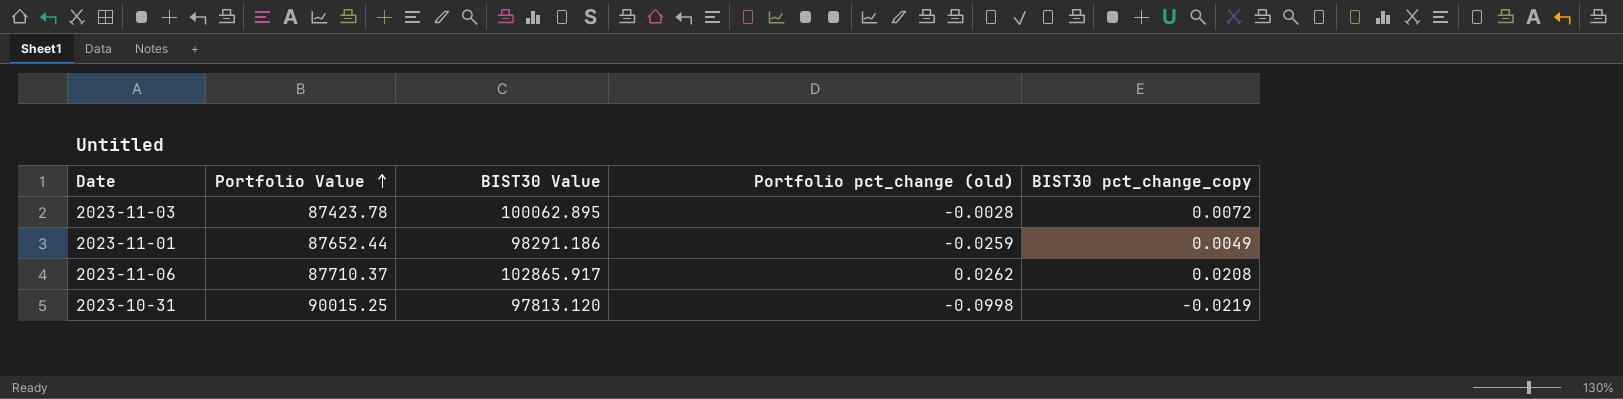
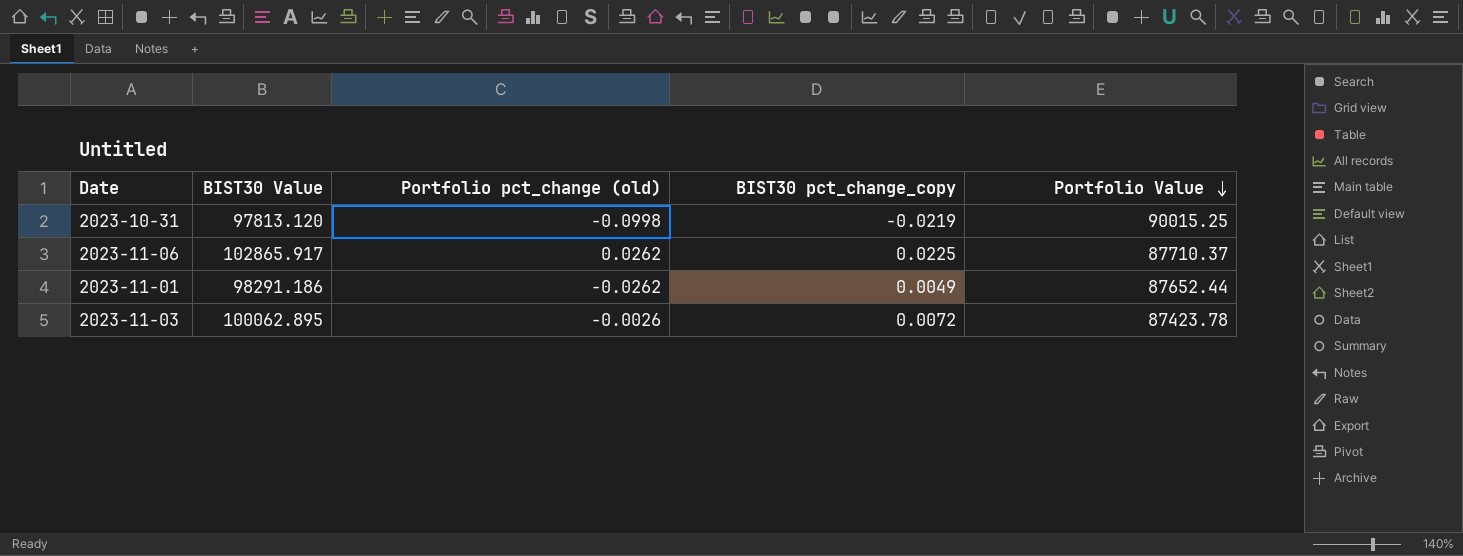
row order: Portfolio Value ascending -> Portfolio Value descending
column Portfolio Value | position: 2 -> 5
2023-11-06 | BIST30 pct_change_copy: 0.0208 -> 0.0225
2023-11-01 | Portfolio pct_change (old): -0.0259 -> -0.0262
2023-11-03 | Portfolio pct_change (old): -0.0028 -> -0.0026

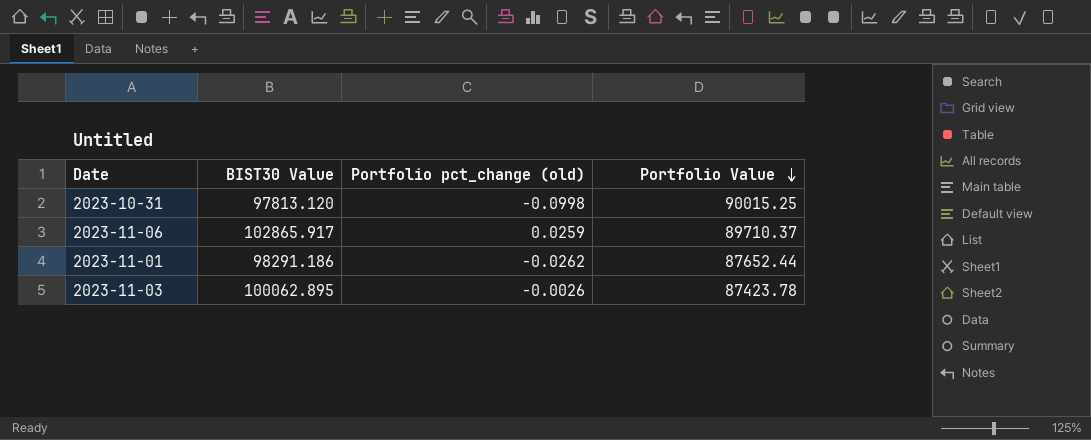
column BIST30 pct_change_copy | position: 4 -> none
2023-11-06 | Portfolio pct_change (old): 0.0262 -> 0.0259
2023-11-06 | Portfolio Value: 87710.37 -> 89710.37

